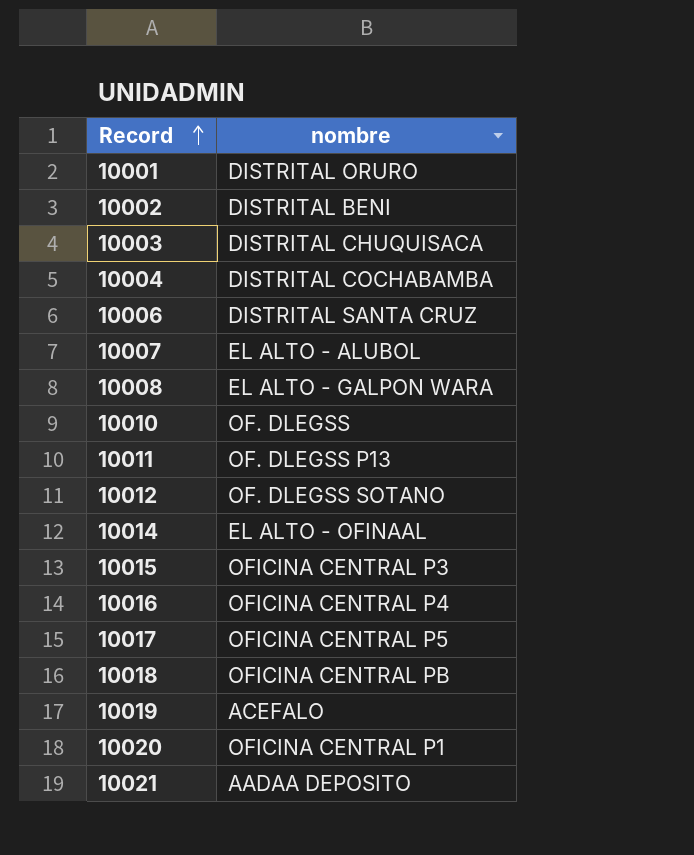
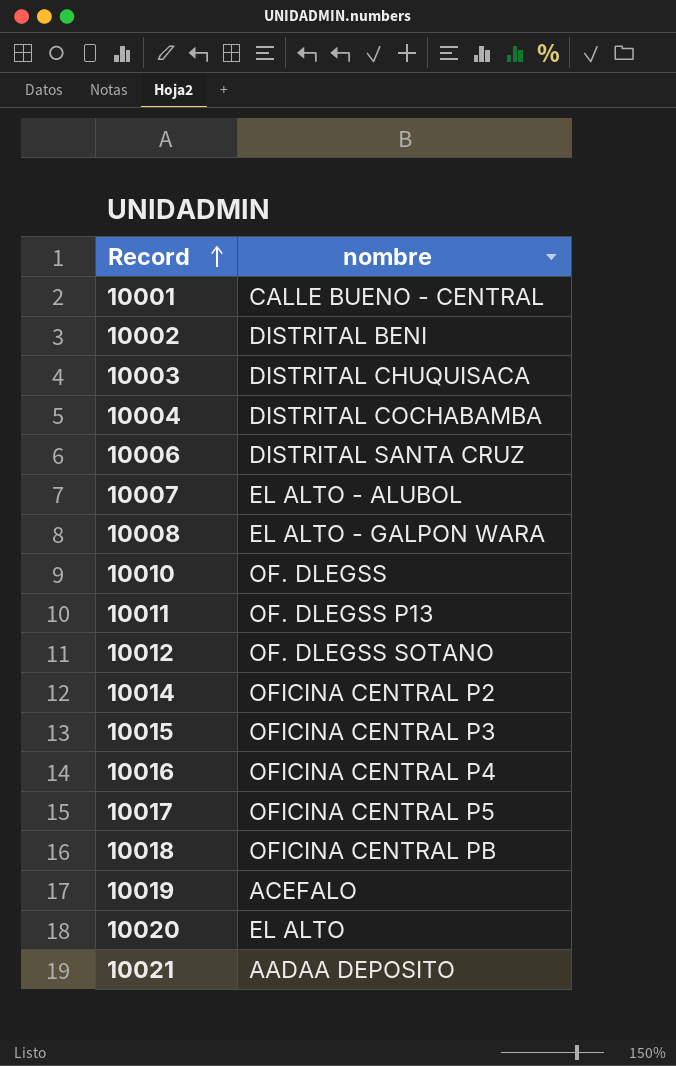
10001 | nombre: DISTRITAL ORURO -> CALLE BUENO - CENTRAL
10014 | nombre: EL ALTO - OFINAAL -> OFICINA CENTRAL P2
10020 | nombre: OFICINA CENTRAL P1 -> EL ALTO

